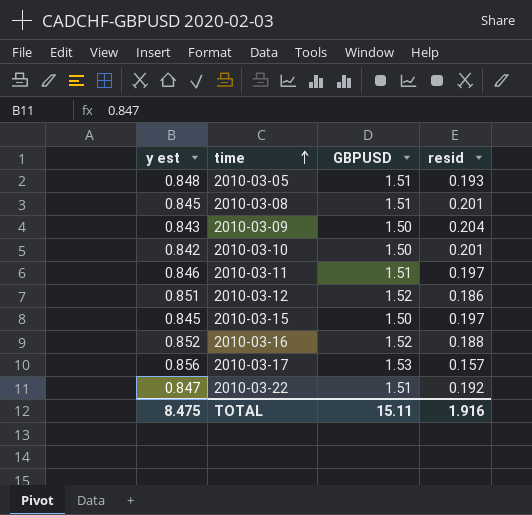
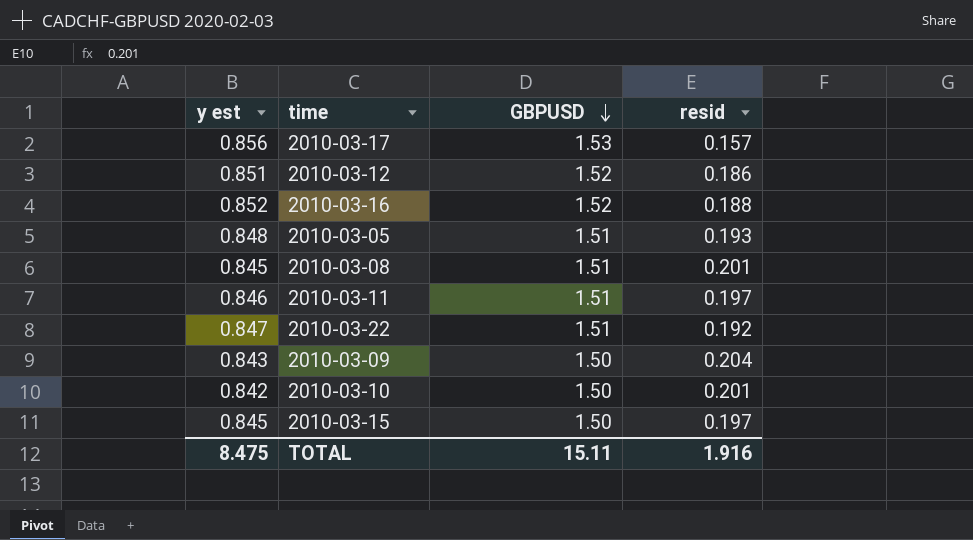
row order: time ascending -> GBPUSD descending

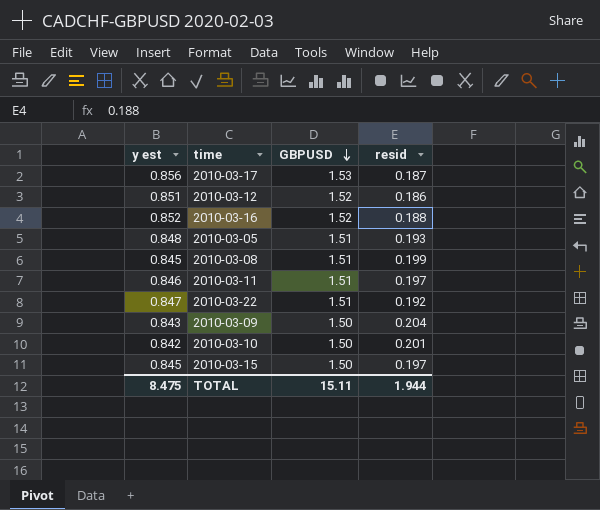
2010-03-17 | resid: 0.157 -> 0.187
2010-03-08 | resid: 0.201 -> 0.199
TOTAL | resid: 1.916 -> 1.944

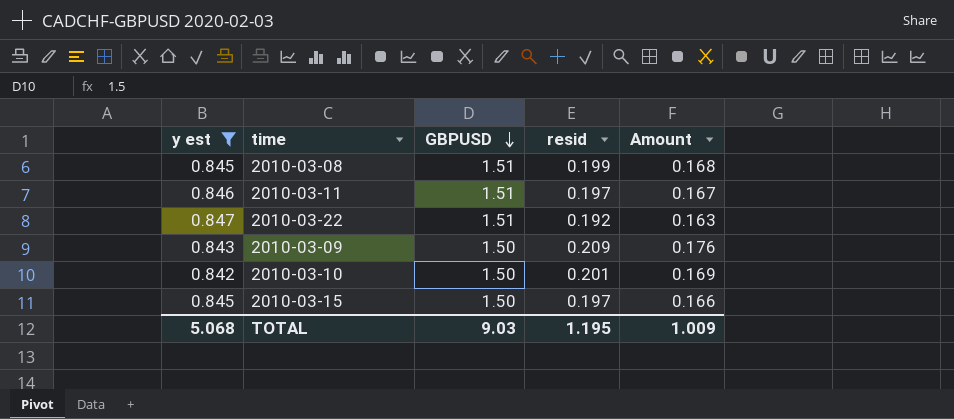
filter: none -> y est <= 0.847
column Amount | formula: none -> [y est] * [resid]
2010-03-09 | resid: 0.204 -> 0.209
TOTAL | y est: 8.475 -> 5.068
TOTAL | GBPUSD: 15.11 -> 9.03
TOTAL | resid: 1.944 -> 1.195

